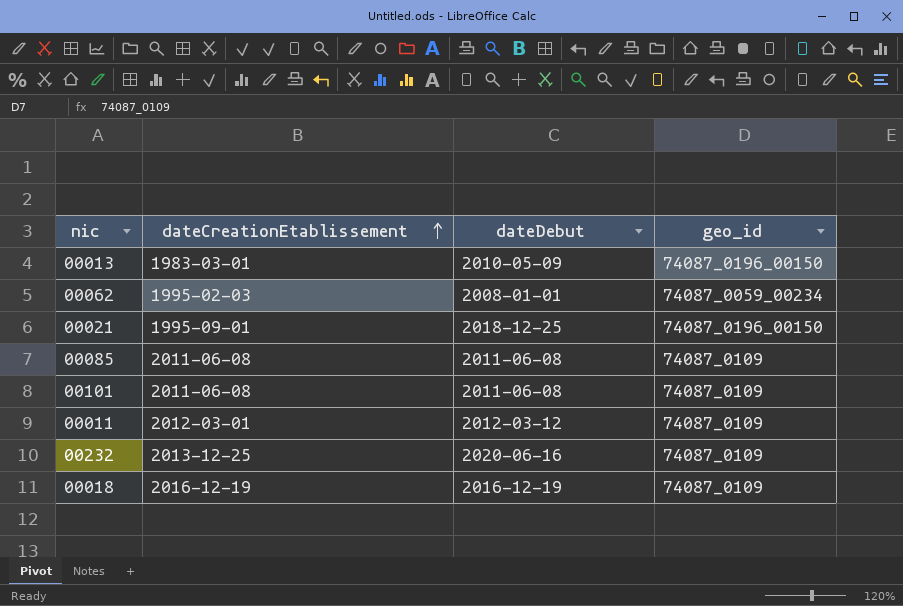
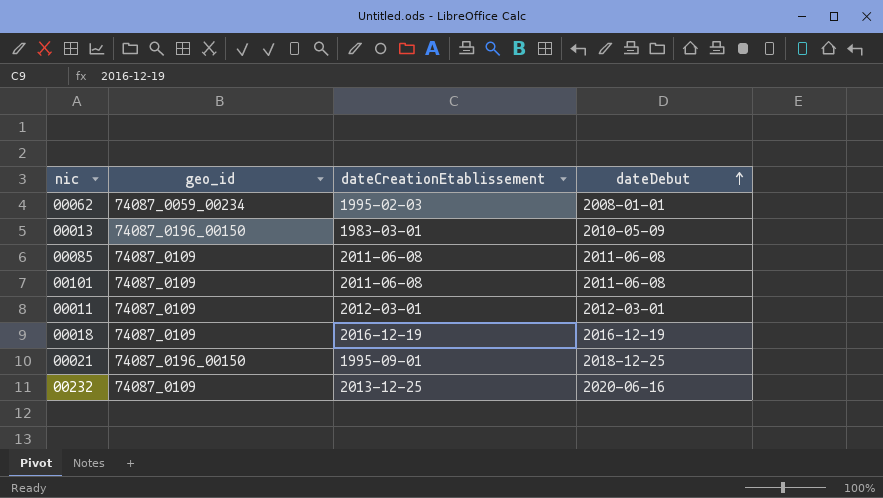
row order: dateCreationEtablissement ascending -> dateDebut ascending
column geo_id | position: 4 -> 2
00011 | dateDebut: 2012-03-12 -> 2012-03-01

